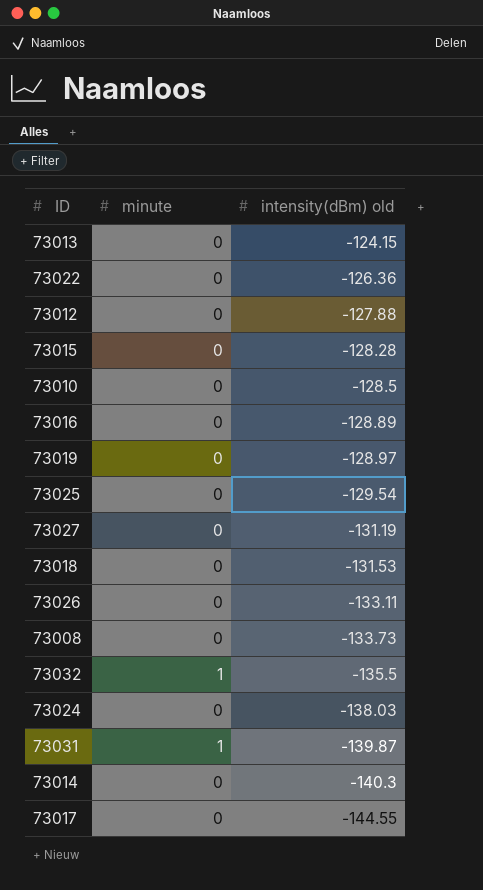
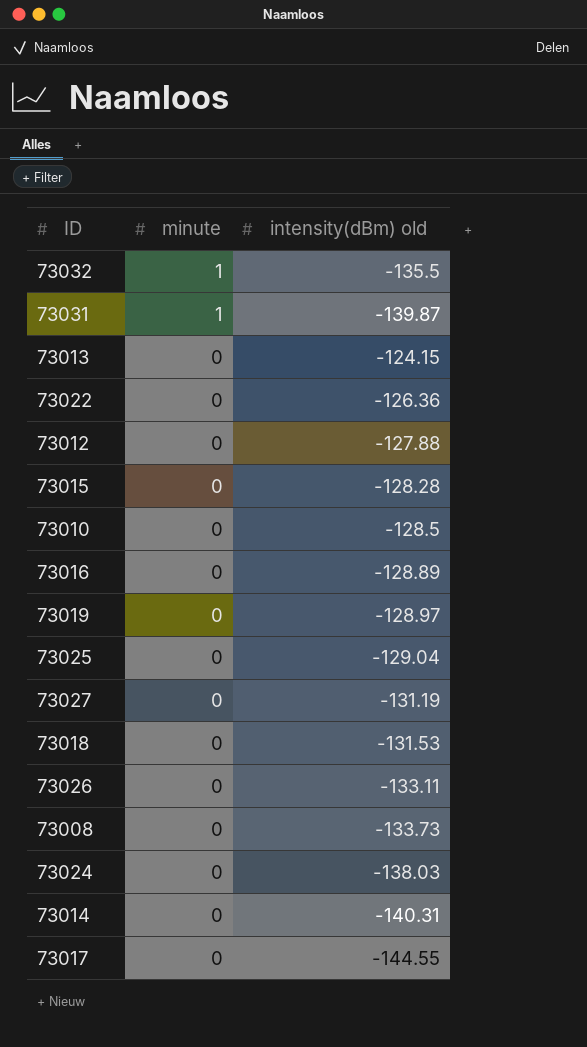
row order: intensity(dBm) old descending -> minute descending
73025 | intensity(dBm) old: -129.54 -> -129.04
73014 | intensity(dBm) old: -140.3 -> -140.31

